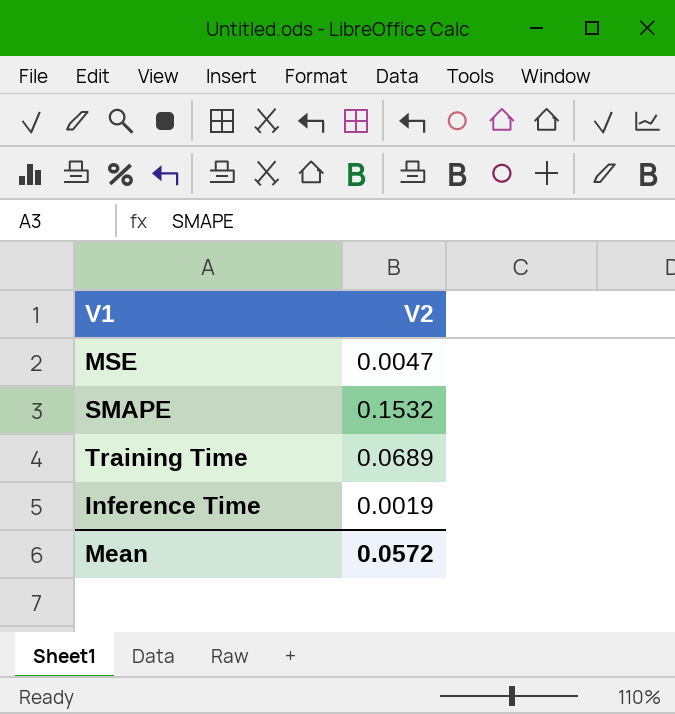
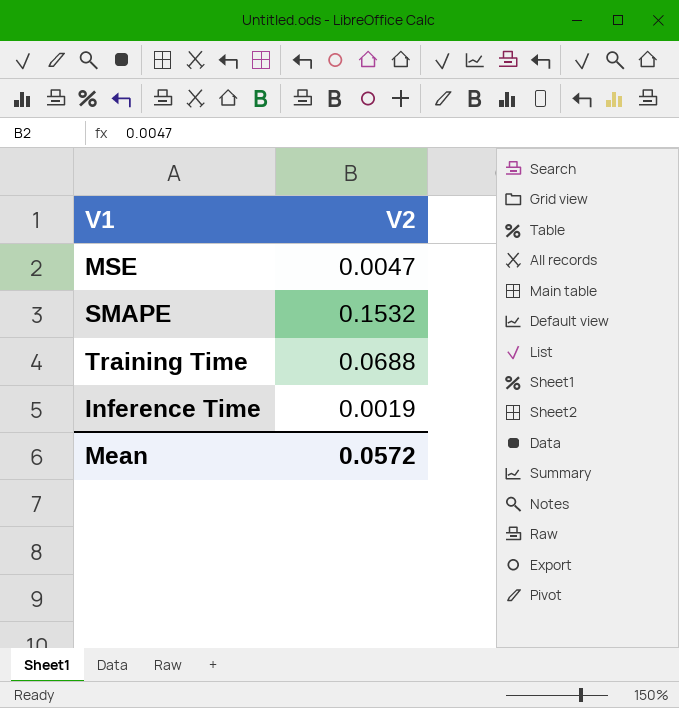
Training Time | V2: 0.0689 -> 0.0688

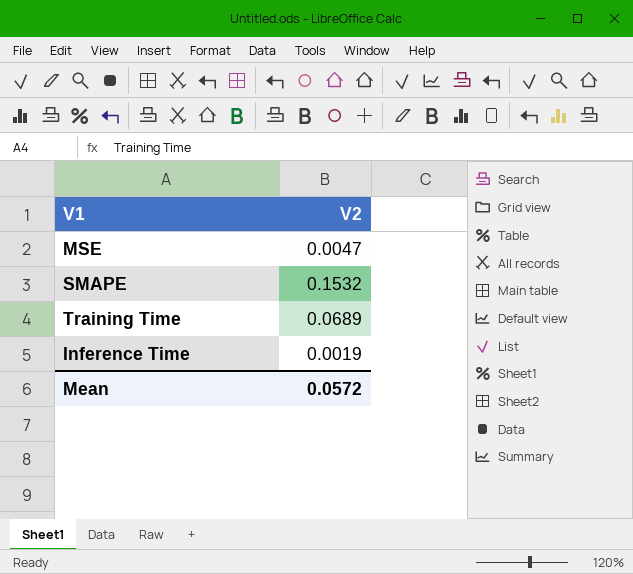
Training Time | V2: 0.0688 -> 0.0689

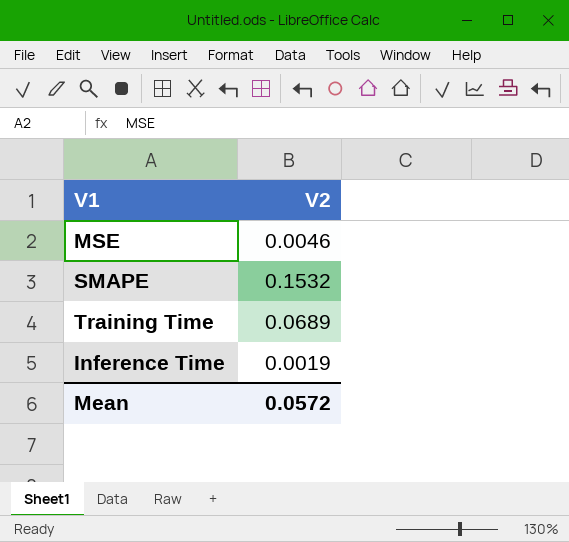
MSE | V2: 0.0047 -> 0.0046

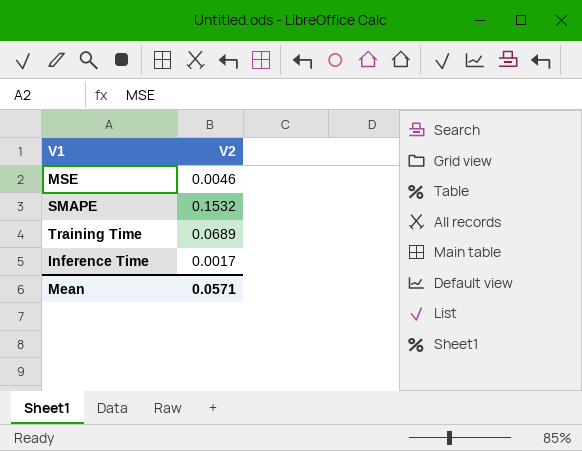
Inference Time | V2: 0.0019 -> 0.0017
Mean | V2: 0.0572 -> 0.0571

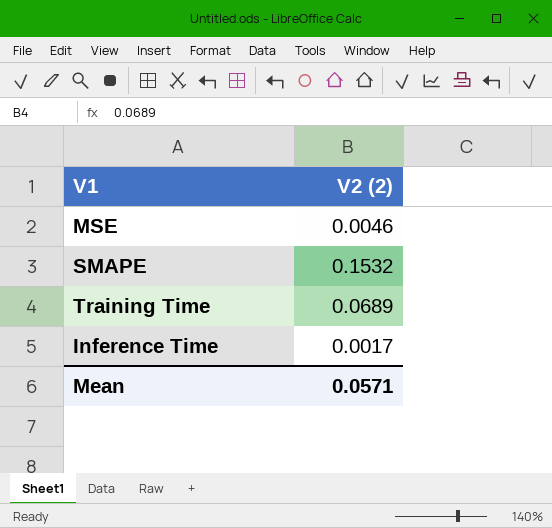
column name: V2 -> V2 (2)

